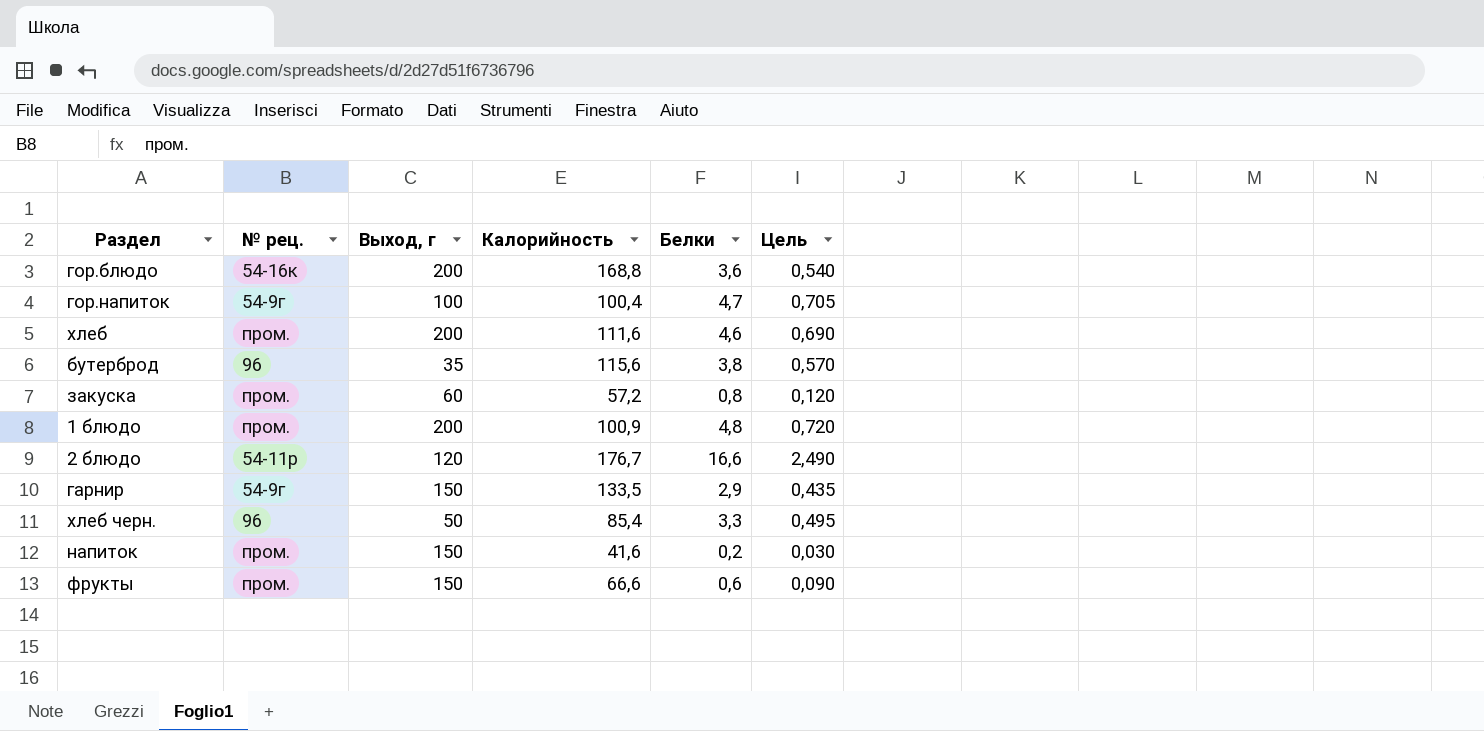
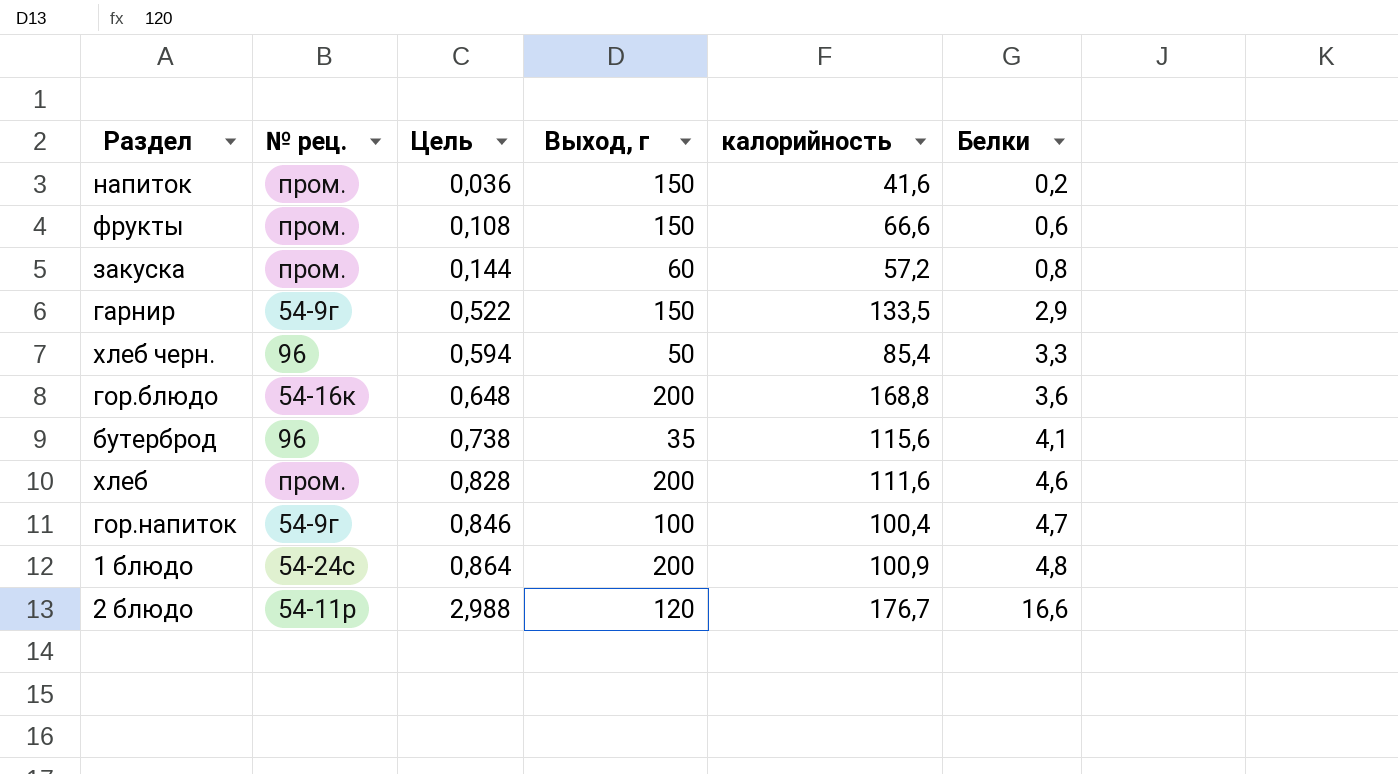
row order: none -> Цель ascending
column Цель | formula: [Белки] * 0,15 -> [Белки] * 0,18
column Цель | position: 6 -> 3
column name: Калорийность -> калорийность
бутерброд | Белки: 3,8 -> 4,1
1 блюдо | № рец.: пром. -> 54-24с

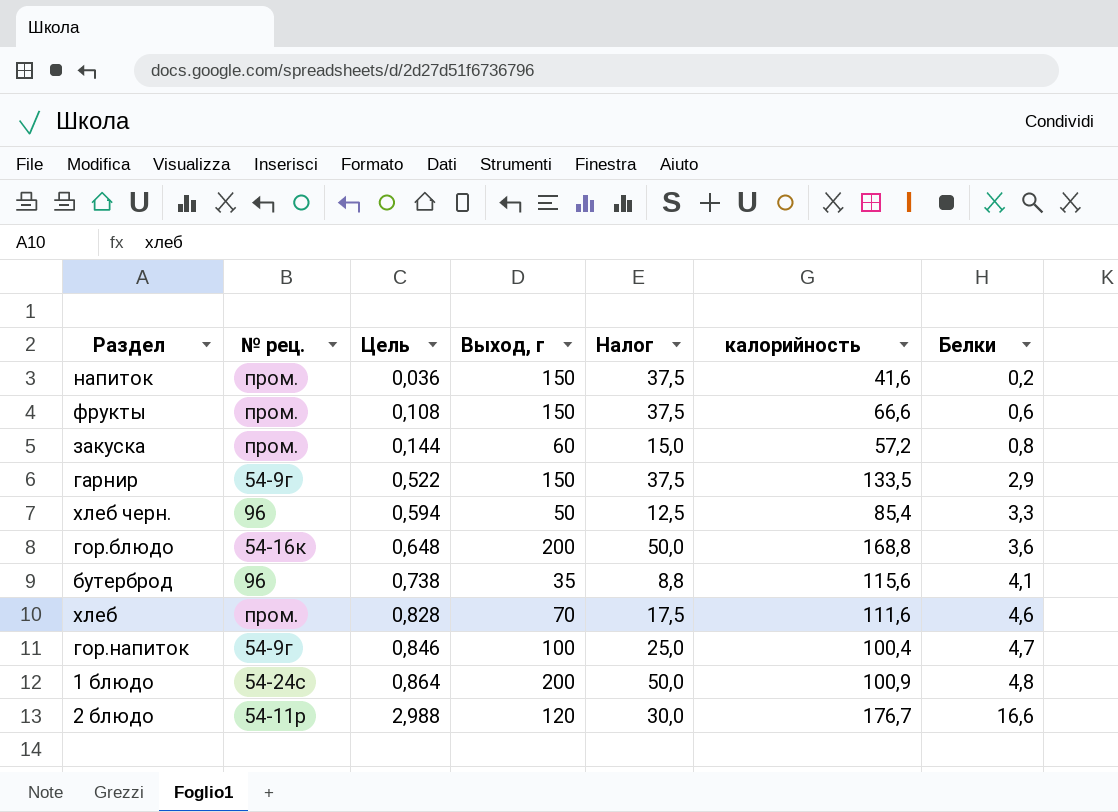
column Налог | formula: none -> [Выход, г] * 0,25
хлеб | Выход, г: 200 -> 70

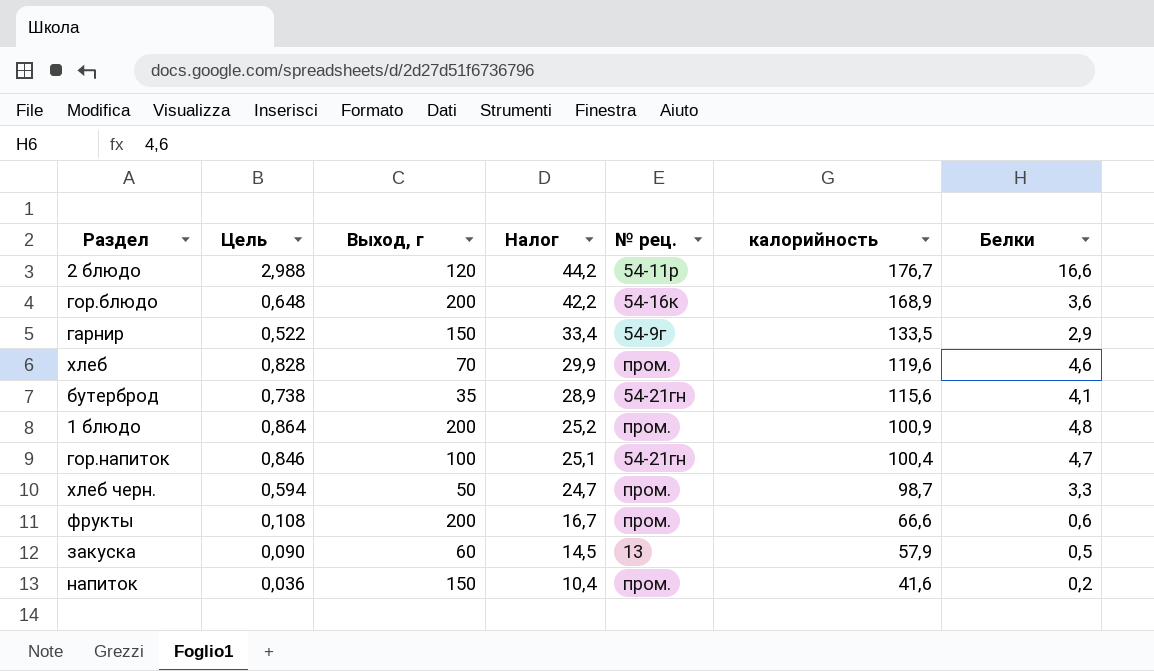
row order: Цель ascending -> Налог descending
column Налог | formula: [Выход, г] * 0,25 -> [калорийность] * 0,25
column № рец. | position: 2 -> 5
гор.блюдо | калорийность: 168,8 -> 168,9
хлеб | калорийность: 111,6 -> 119,6
бутерброд | № рец.: 96 -> 54-21гн
1 блюдо | № рец.: 54-24с -> пром.
гор.напиток | № рец.: 54-9г -> 54-21гн
хлеб черн. | № рец.: 96 -> пром.
хлеб черн. | калорийность: 85,4 -> 98,7
фрукты | Выход, г: 150 -> 200
закуска | Цель: 0,144 -> 0,090
закуска | № рец.: пром. -> 13
закуска | калорийность: 57,2 -> 57,9
закуска | Белки: 0,8 -> 0,5

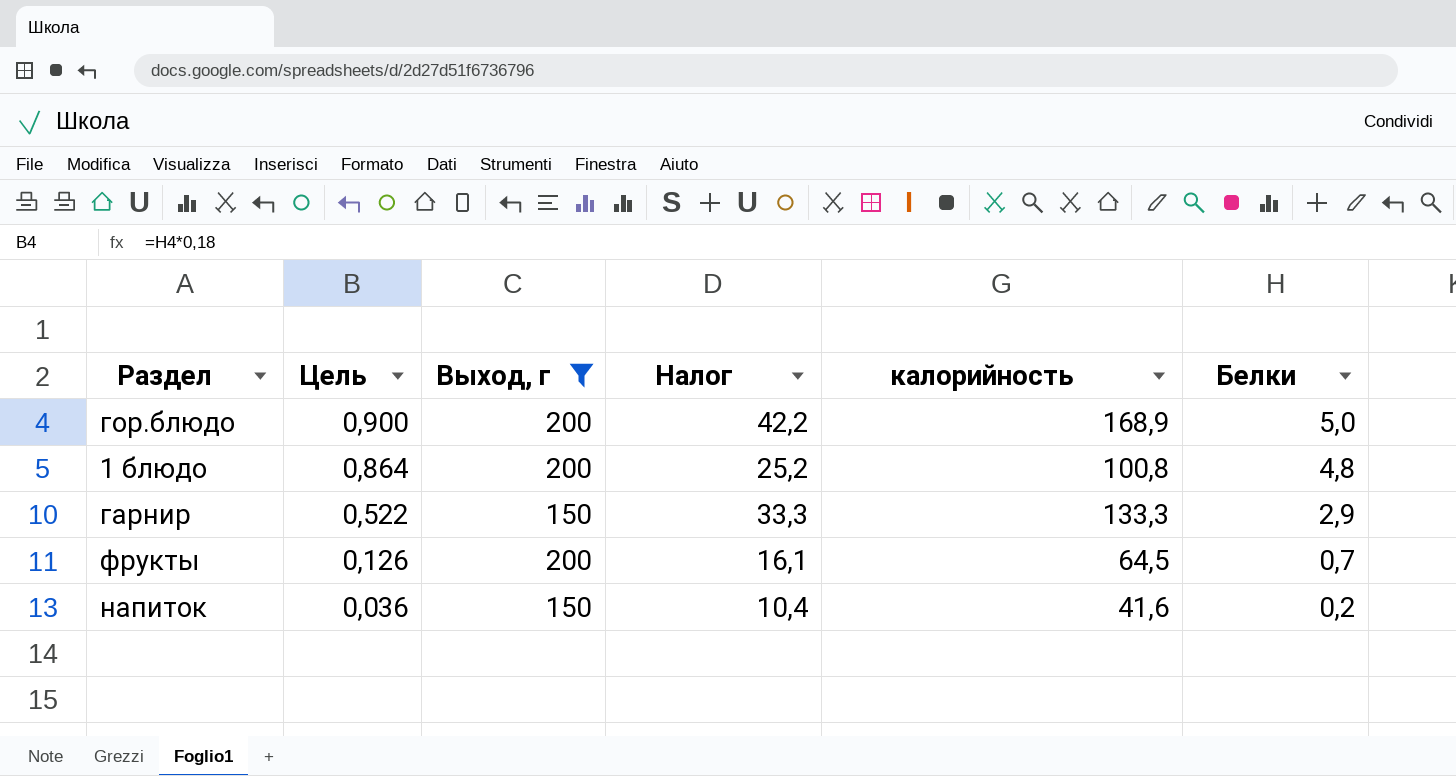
filter: none -> Выход, г >= 150
row order: Налог descending -> Цель descending
column № рец. | position: 5 -> none
гор.блюдо | Цель: 0,648 -> 0,900
гор.блюдо | Белки: 3,6 -> 5,0
1 блюдо | калорийность: 100,9 -> 100,8
гарнир | Налог: 33,4 -> 33,3
гарнир | калорийность: 133,5 -> 133,3
фрукты | Цель: 0,108 -> 0,126
фрукты | Налог: 16,7 -> 16,1
фрукты | калорийность: 66,6 -> 64,5
фрукты | Белки: 0,6 -> 0,7

